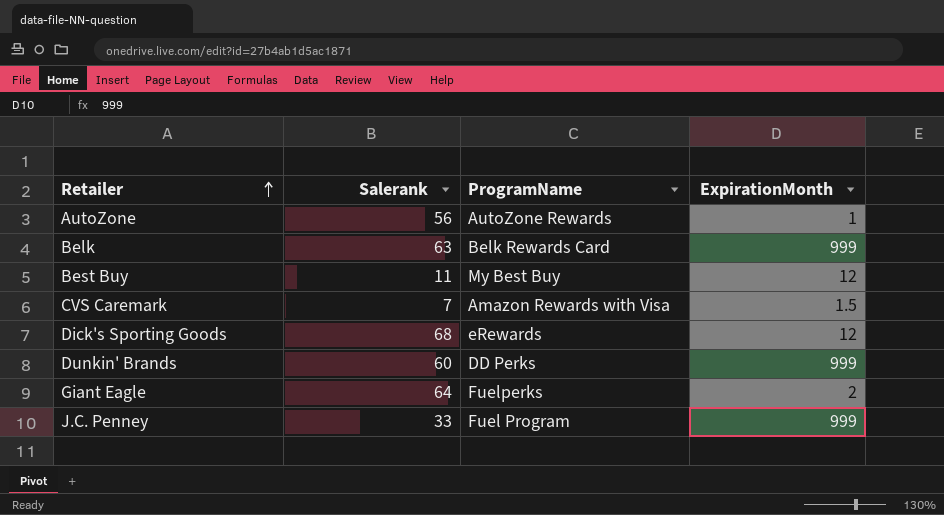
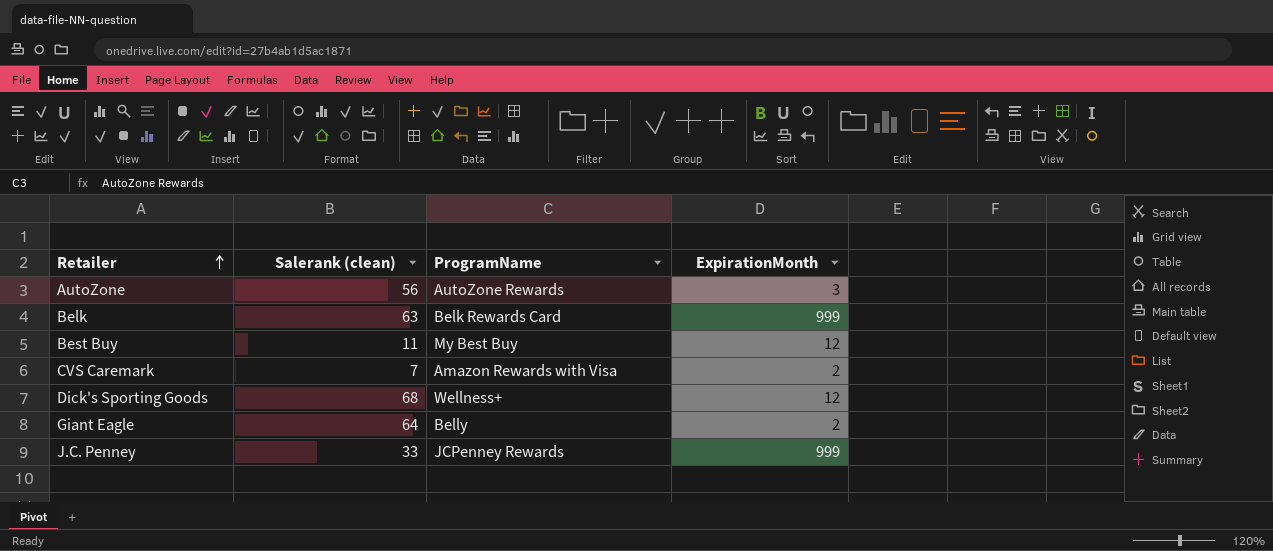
column name: Salerank -> Salerank (clean)
row Dunkin' Brands: 60 | DD Perks | 999 -> none
AutoZone | ExpirationMonth: 1 -> 3
CVS Caremark | ExpirationMonth: 1.5 -> 2
Dick's Sporting Goods | ProgramName: eRewards -> Wellness+
Giant Eagle | ProgramName: Fuelperks -> Belly
J.C. Penney | ProgramName: Fuel Program -> JCPenney Rewards

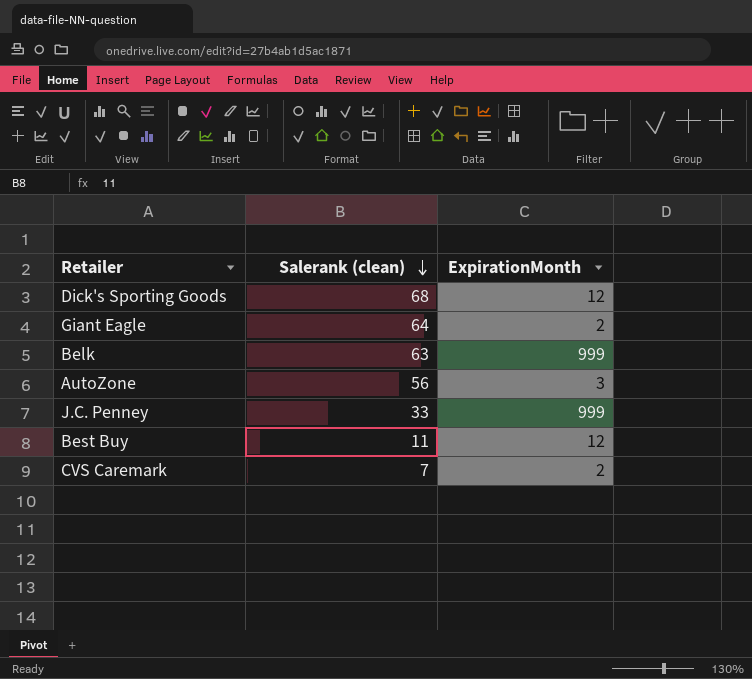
row order: Retailer ascending -> Salerank (clean) descending
column ProgramName | position: 3 -> none

